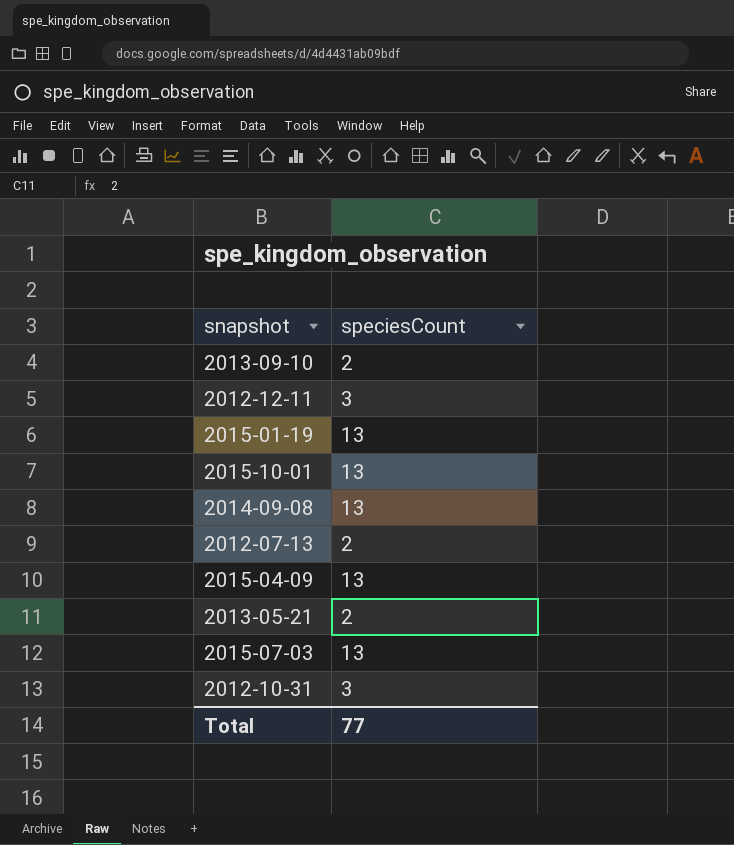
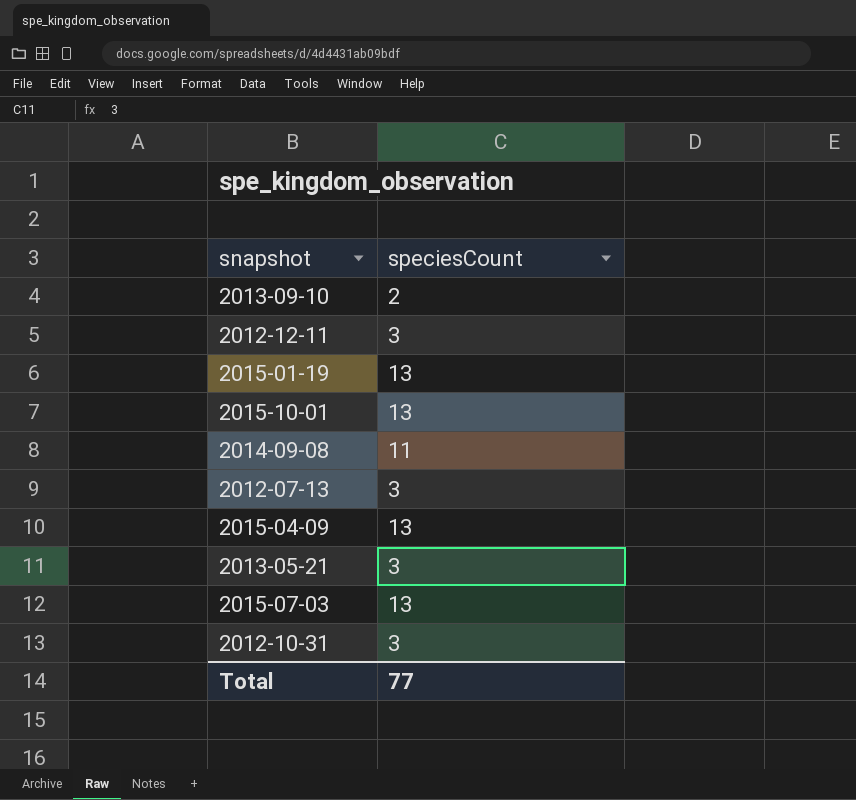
2014-09-08 | speciesCount: 13 -> 11
2012-07-13 | speciesCount: 2 -> 3
2013-05-21 | speciesCount: 2 -> 3

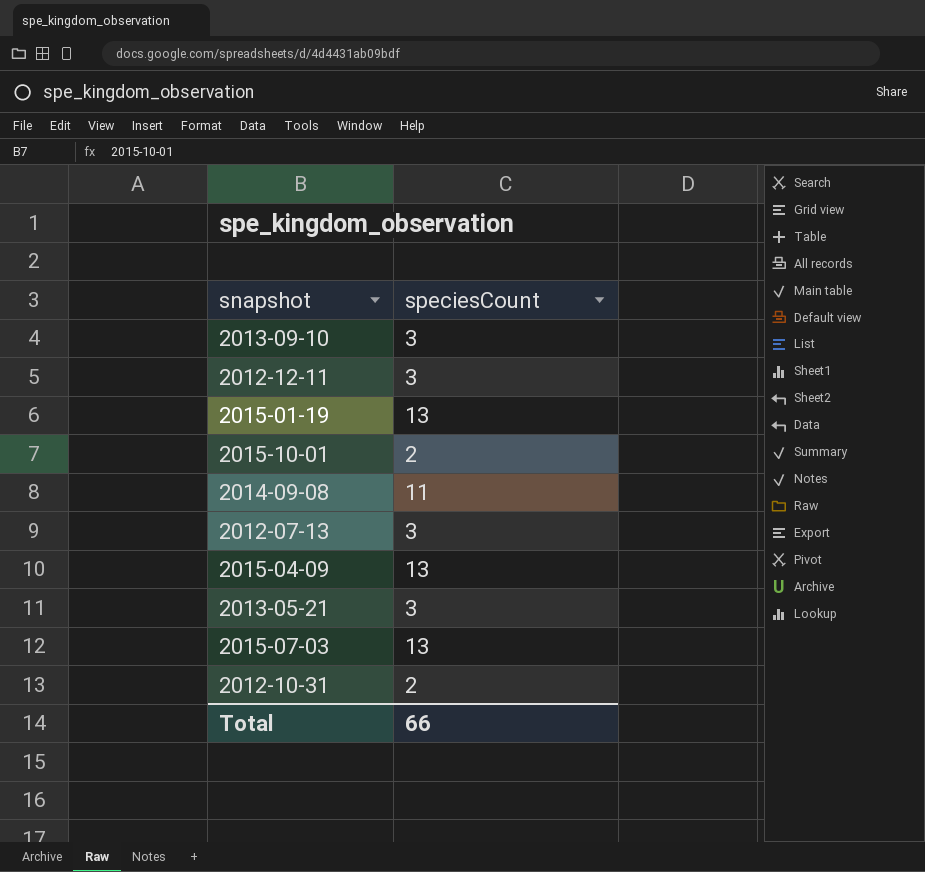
2013-09-10 | speciesCount: 2 -> 3
2015-10-01 | speciesCount: 13 -> 2
2012-10-31 | speciesCount: 3 -> 2
Total | speciesCount: 77 -> 66

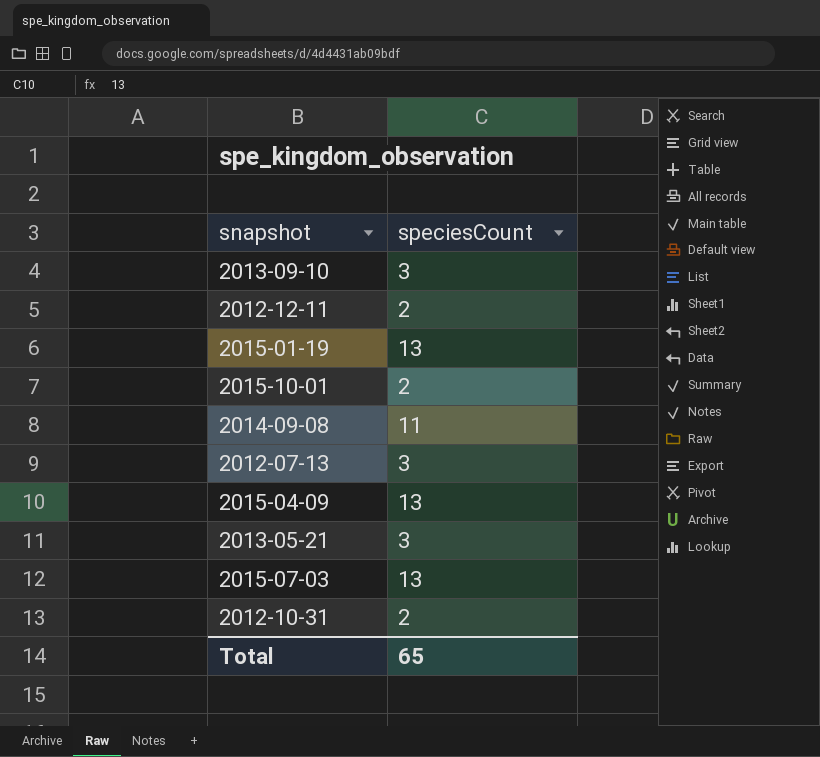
2012-12-11 | speciesCount: 3 -> 2
Total | speciesCount: 66 -> 65

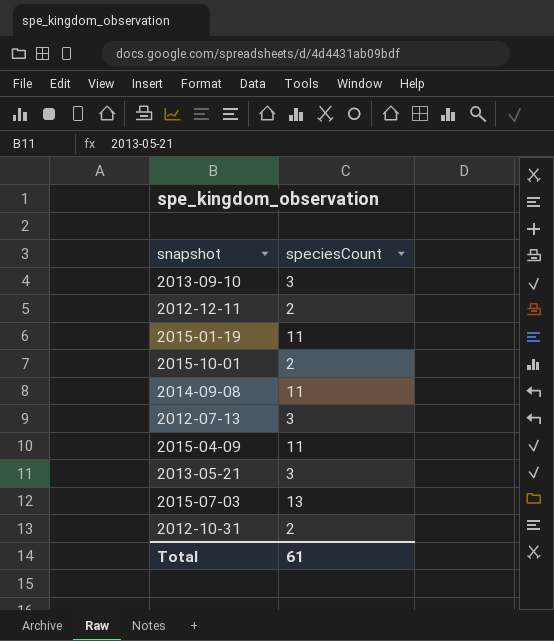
2015-01-19 | speciesCount: 13 -> 11
2015-04-09 | speciesCount: 13 -> 11
Total | speciesCount: 65 -> 61

